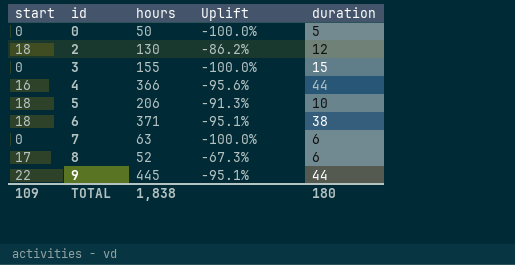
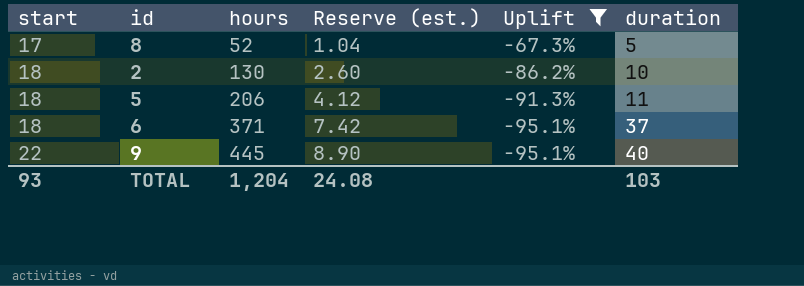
filter: none -> Uplift >= -95.1%
row order: id ascending -> start ascending
column Reserve (est.) | formula: none -> [hours] * 0.02
8 | duration: 6 -> 5
2 | duration: 12 -> 10
5 | duration: 10 -> 11
6 | duration: 38 -> 37
9 | duration: 44 -> 40
TOTAL | start: 109 -> 93
TOTAL | hours: 1,838 -> 1,204
TOTAL | duration: 180 -> 103

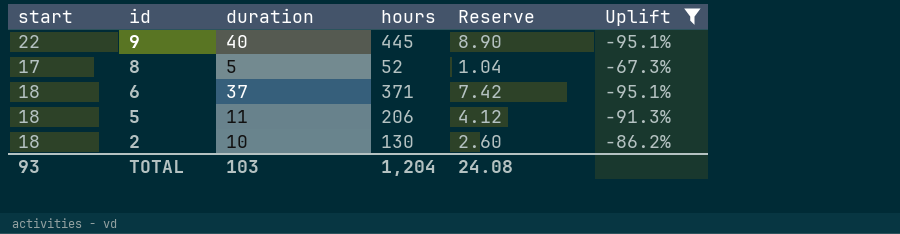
row order: start ascending -> id descending
column duration | position: 6 -> 3
column name: Reserve (est.) -> Reserve

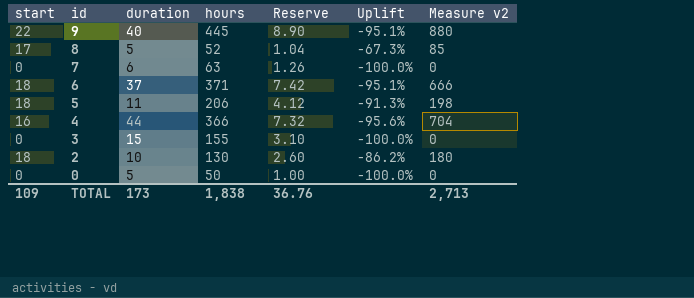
filter: Uplift >= -95.1% -> none
column Measure v2 | formula: none -> [start] * [duration]
TOTAL | start: 93 -> 109
TOTAL | duration: 103 -> 173
TOTAL | hours: 1,204 -> 1,838
TOTAL | Reserve: 24.08 -> 36.76

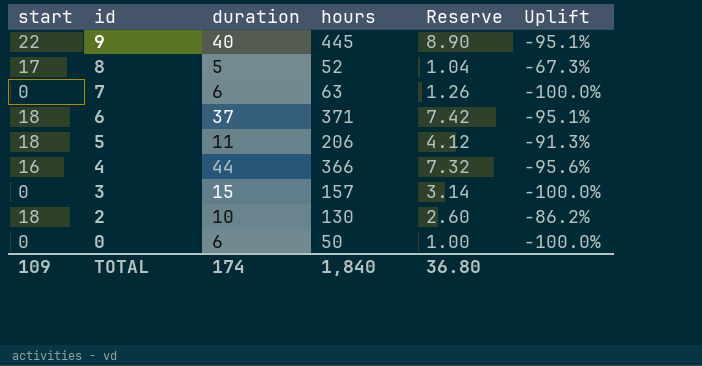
column Measure v2 | formula: [start] * [duration] -> none
3 | hours: 155 -> 157
3 | Reserve: 3.10 -> 3.14
0 | duration: 5 -> 6
TOTAL | duration: 173 -> 174
TOTAL | hours: 1,838 -> 1,840
TOTAL | Reserve: 36.76 -> 36.80

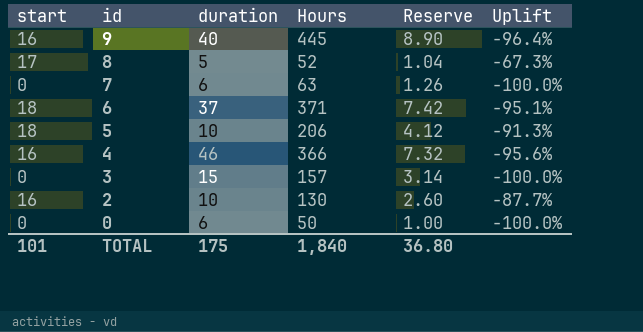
column name: hours -> Hours
9 | start: 22 -> 16
9 | Uplift: -95.1% -> -96.4%
5 | duration: 11 -> 10
4 | duration: 44 -> 46
2 | start: 18 -> 16
2 | Uplift: -86.2% -> -87.7%
TOTAL | start: 109 -> 101
TOTAL | duration: 174 -> 175

